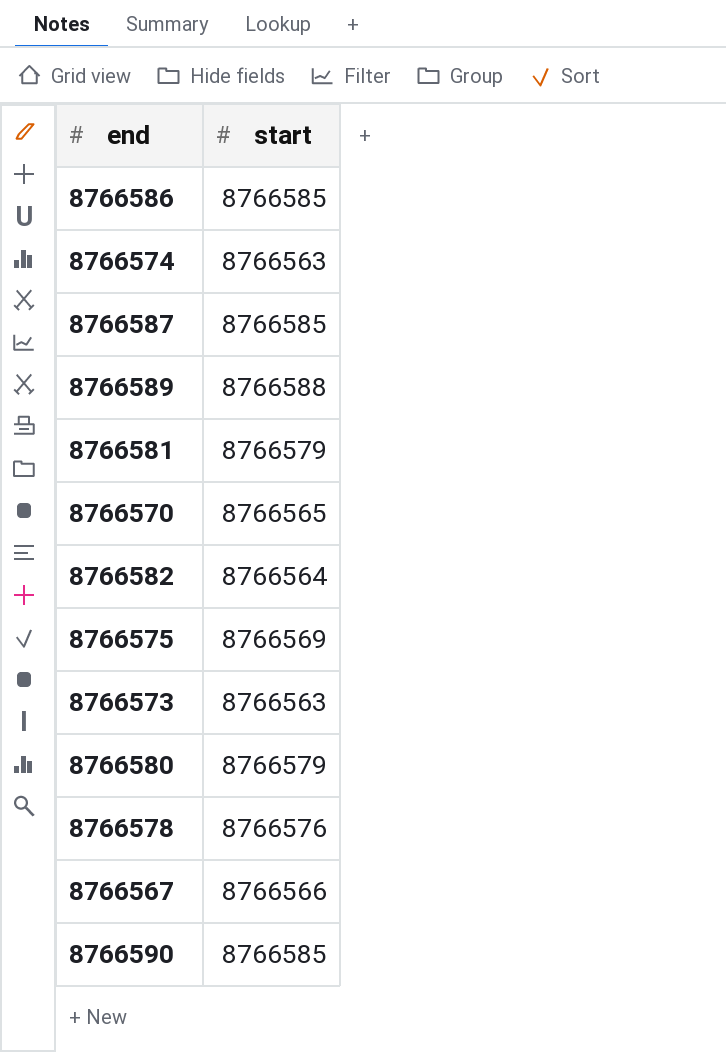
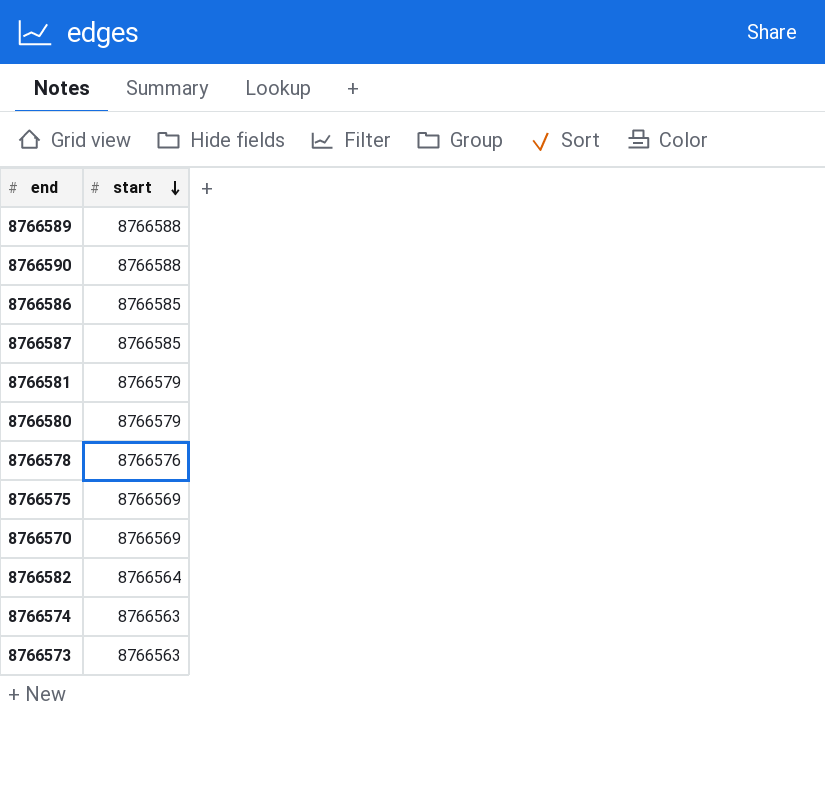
row order: none -> start descending
row 8766567: 8766566 -> none
8766590 | start: 8766585 -> 8766588
8766570 | start: 8766565 -> 8766569

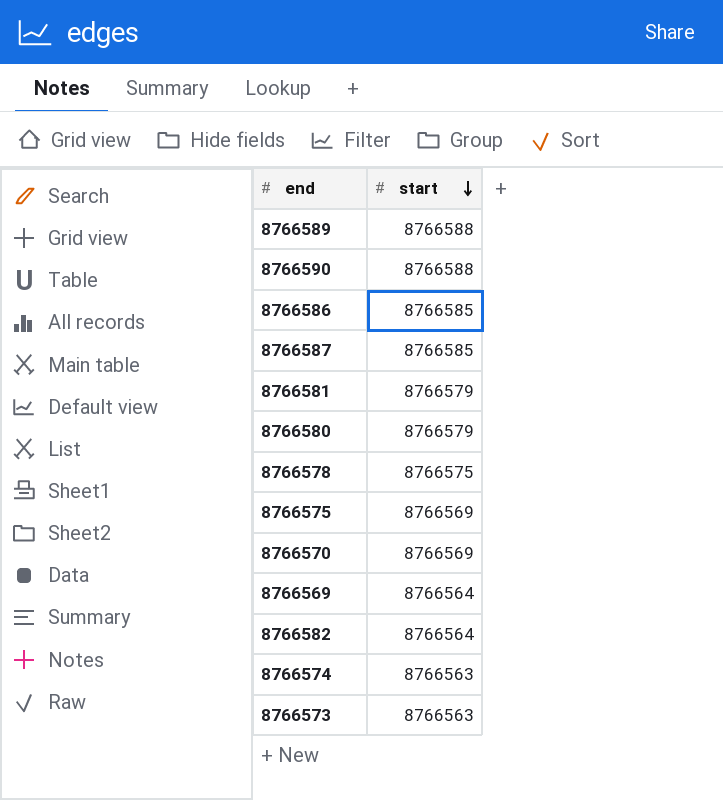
8766578 | start: 8766576 -> 8766575
row 8766569: none -> 8766564

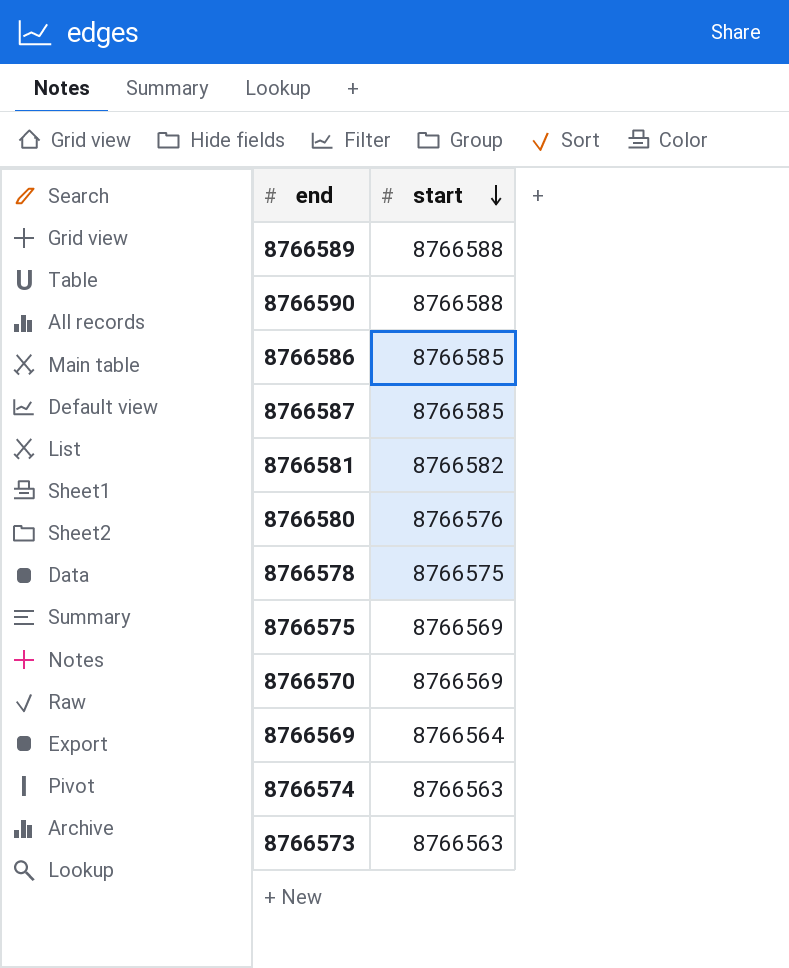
row 8766582: 8766564 -> none
8766581 | start: 8766579 -> 8766582
8766580 | start: 8766579 -> 8766576

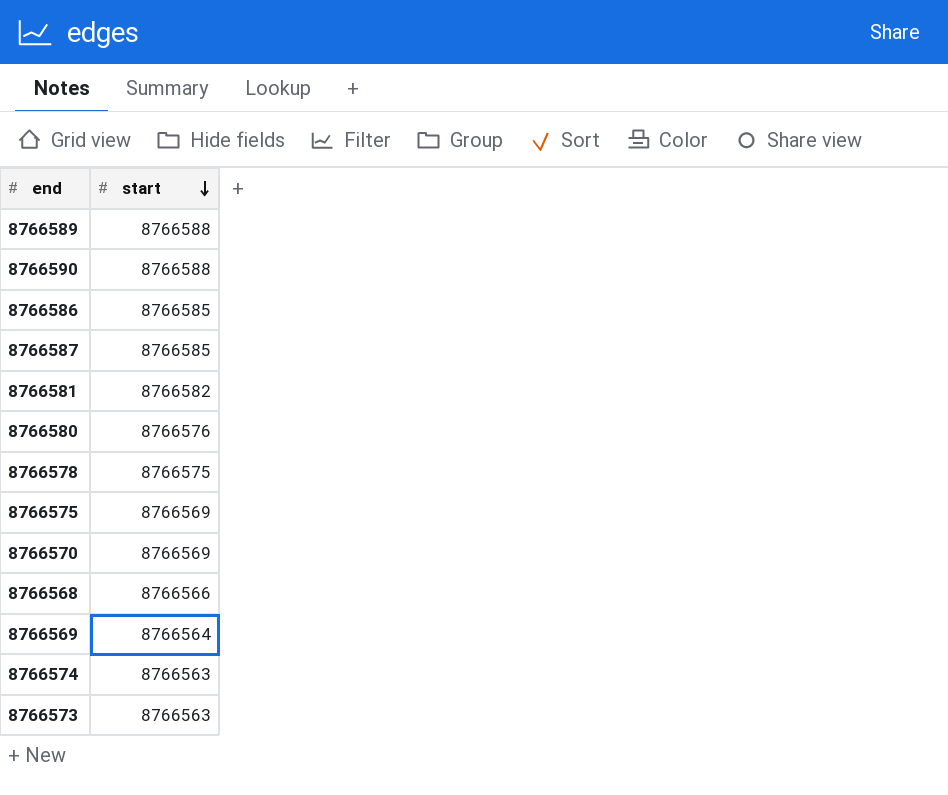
row 8766568: none -> 8766566

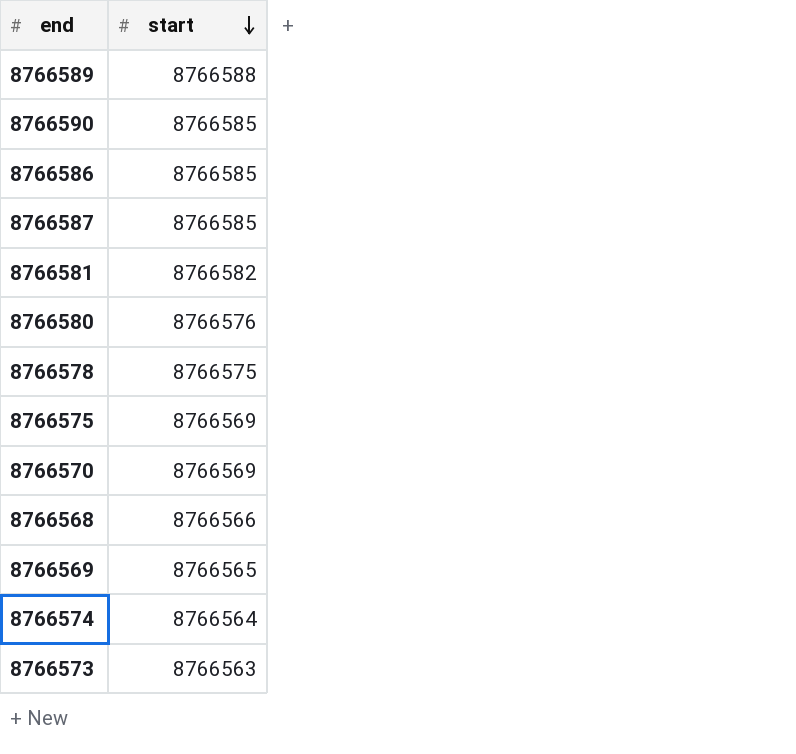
8766590 | start: 8766588 -> 8766585
8766569 | start: 8766564 -> 8766565
8766574 | start: 8766563 -> 8766564

